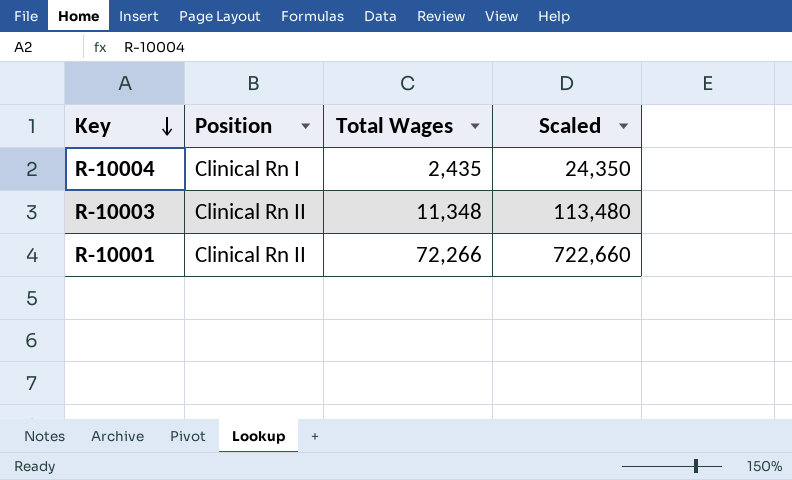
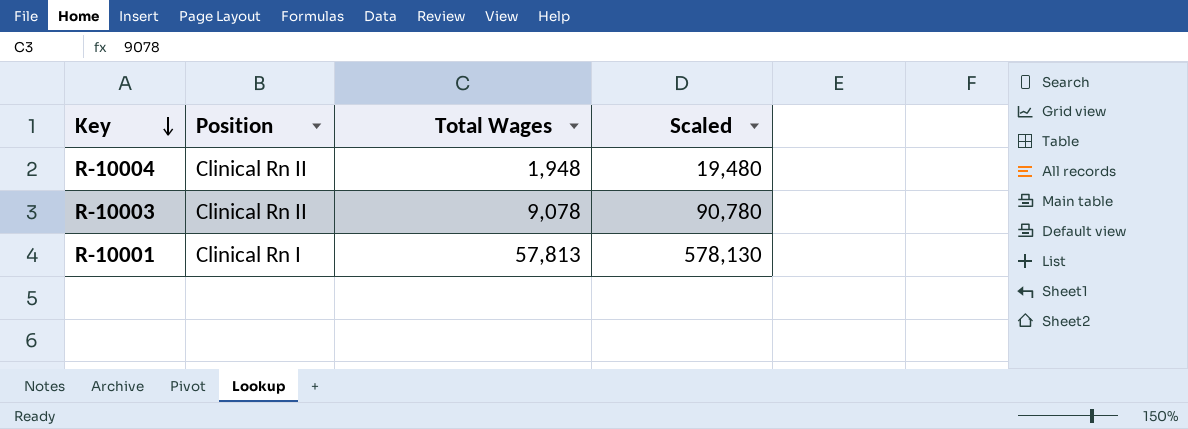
R-10004 | Position: Clinical Rn I -> Clinical Rn II
R-10004 | Total Wages: 2,435 -> 1,948
R-10004 | Scaled: 24,350 -> 19,480
R-10003 | Total Wages: 11,348 -> 9,078
R-10003 | Scaled: 113,480 -> 90,780
R-10001 | Position: Clinical Rn II -> Clinical Rn I
R-10001 | Total Wages: 72,266 -> 57,813
R-10001 | Scaled: 722,660 -> 578,130

